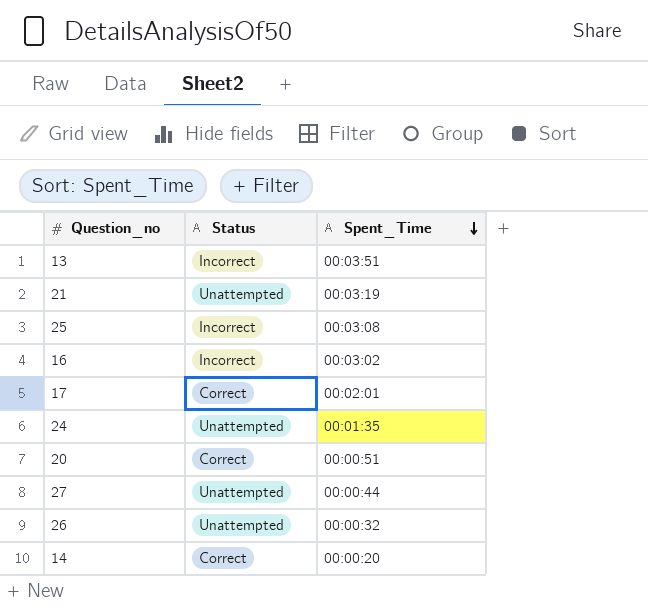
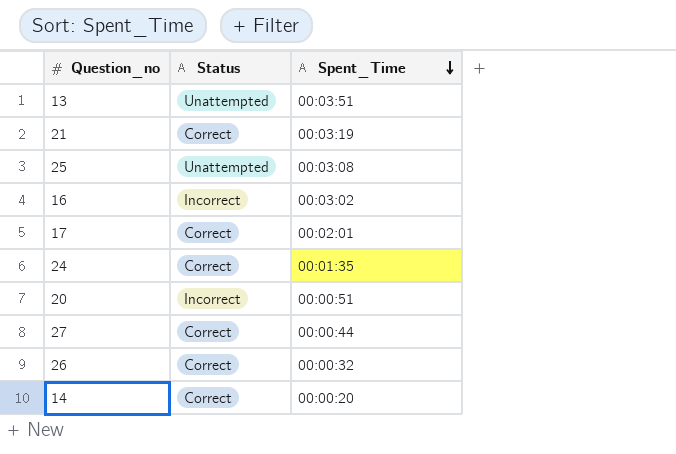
13 | Status: Incorrect -> Unattempted
21 | Status: Unattempted -> Correct
25 | Status: Incorrect -> Unattempted
24 | Status: Unattempted -> Correct
20 | Status: Correct -> Incorrect
27 | Status: Unattempted -> Correct
26 | Status: Unattempted -> Correct

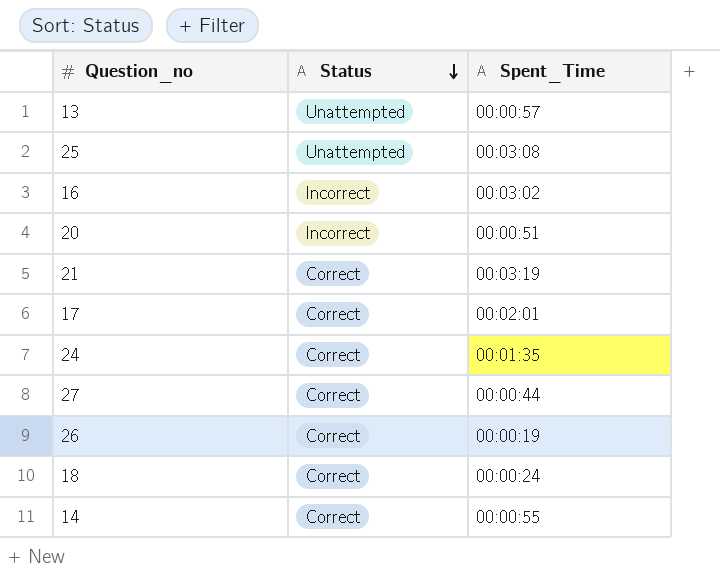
row order: Spent_Time descending -> Status descending
13 | Spent_Time: 00:03:51 -> 00:00:57
26 | Spent_Time: 00:00:32 -> 00:00:19
row 18: none -> Correct | 00:00:24
14 | Spent_Time: 00:00:20 -> 00:00:55

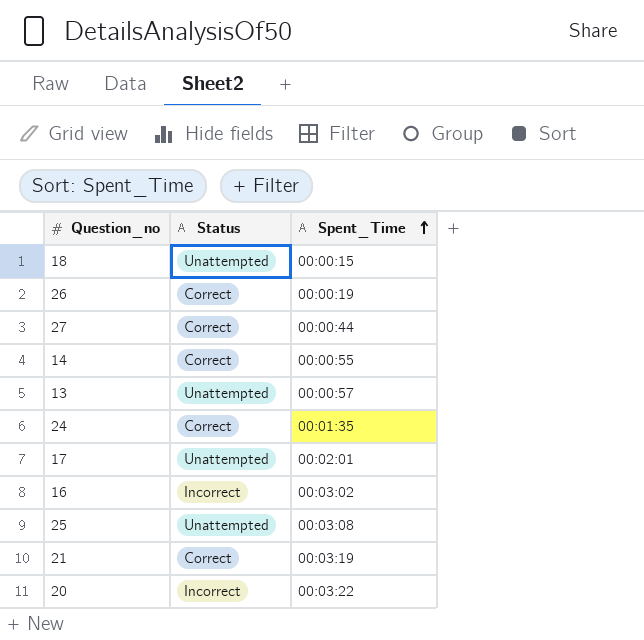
row order: Status descending -> Spent_Time ascending
18 | Status: Correct -> Unattempted
18 | Spent_Time: 00:00:24 -> 00:00:15
17 | Status: Correct -> Unattempted
20 | Spent_Time: 00:00:51 -> 00:03:22

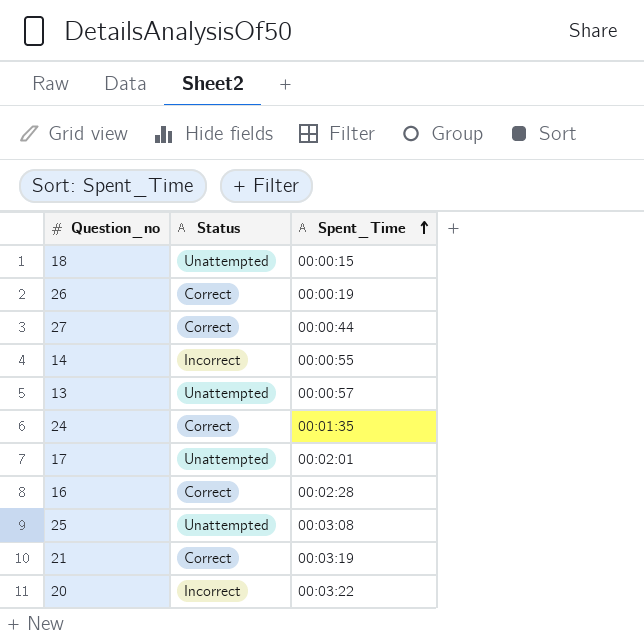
14 | Status: Correct -> Incorrect
16 | Status: Incorrect -> Correct
16 | Spent_Time: 00:03:02 -> 00:02:28

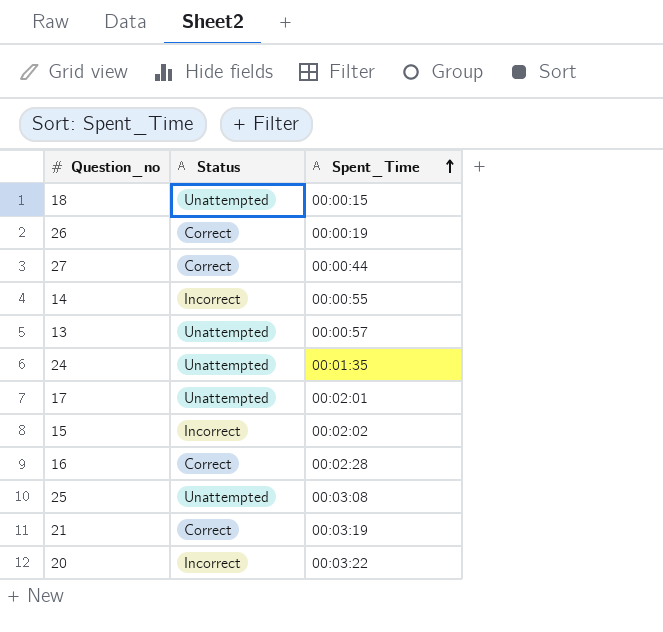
24 | Status: Correct -> Unattempted
row 15: none -> Incorrect | 00:02:02

